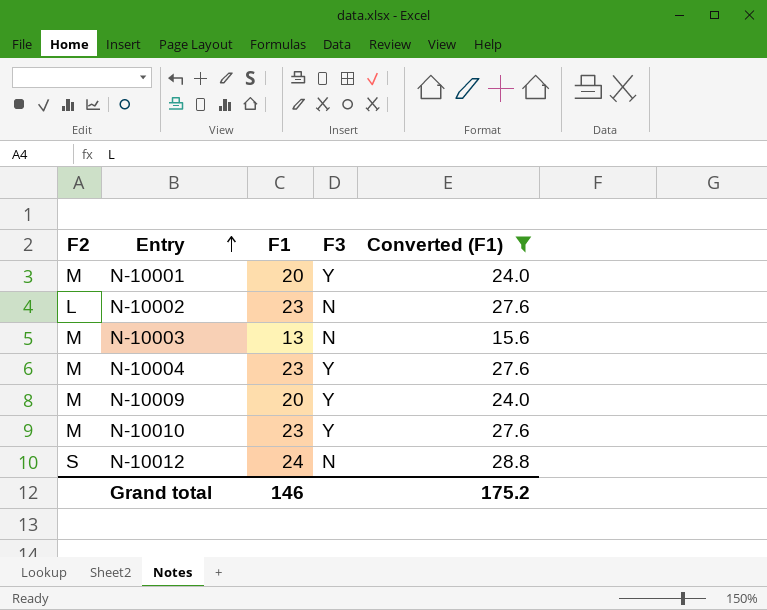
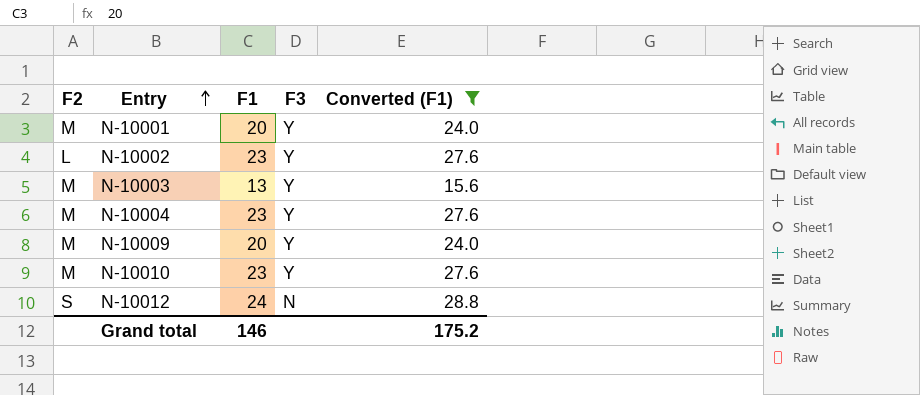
N-10002 | F3: N -> Y
N-10003 | F3: N -> Y

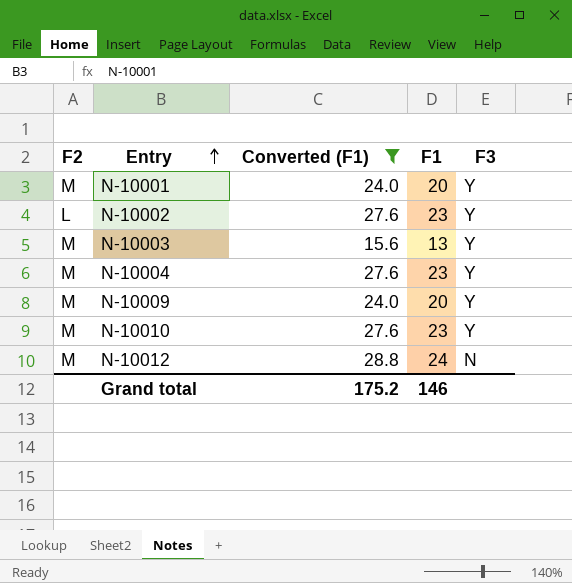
column Converted (F1) | position: 5 -> 3
N-10012 | F2: S -> M

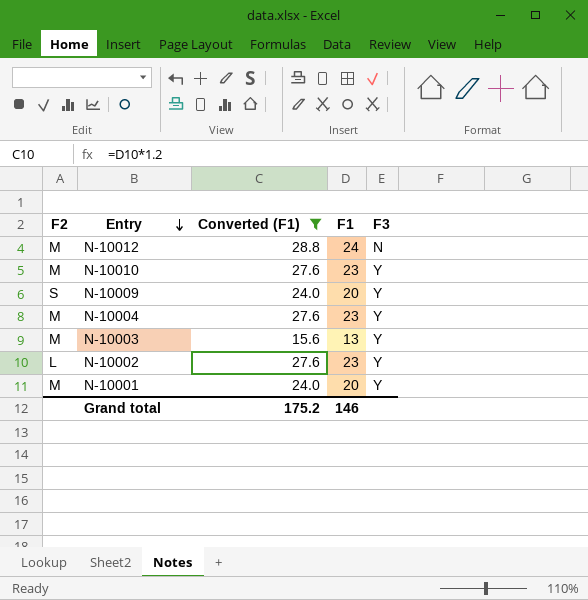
row order: Entry ascending -> Entry descending
N-10009 | F2: M -> S

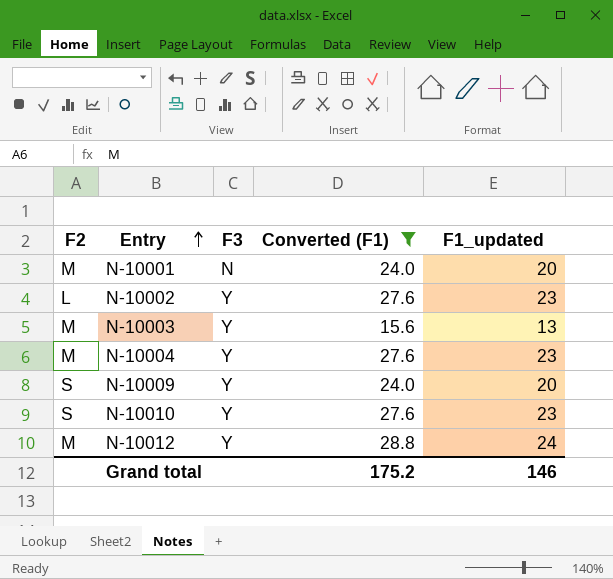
row order: Entry descending -> Entry ascending
column F3 | position: 5 -> 3
column name: F1 -> F1_updated
N-10001 | F3: Y -> N
N-10010 | F2: M -> S
N-10012 | F3: N -> Y

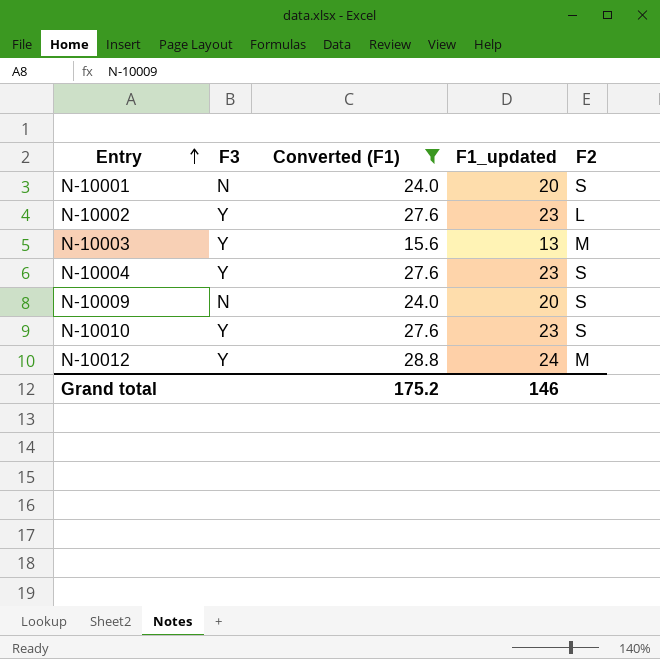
column F2 | position: 1 -> 5
N-10001 | F2: M -> S
N-10004 | F2: M -> S
N-10009 | F3: Y -> N

